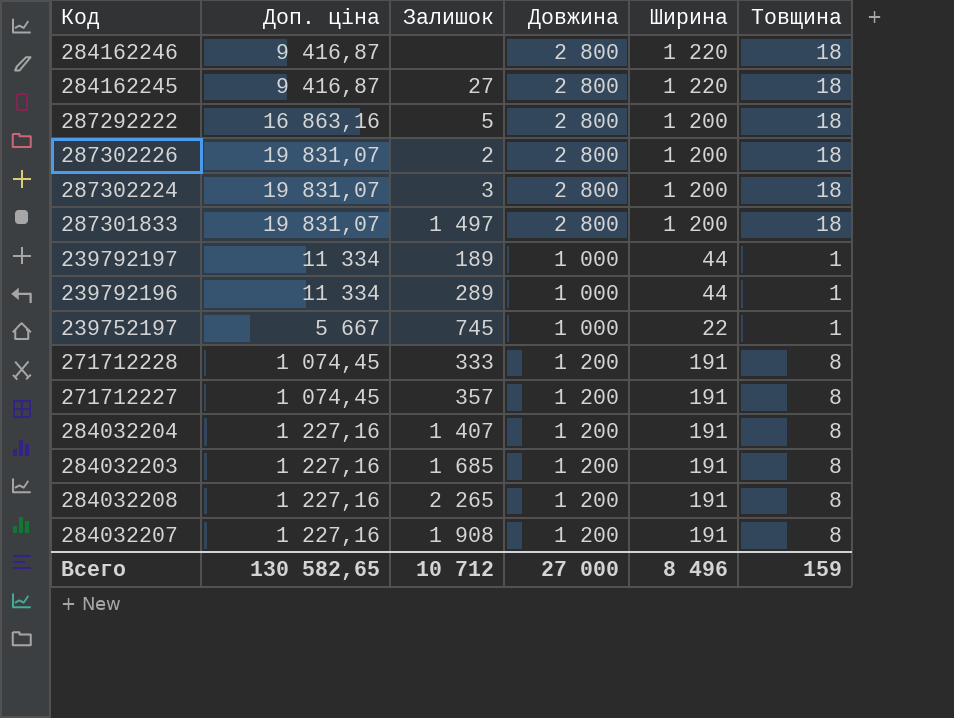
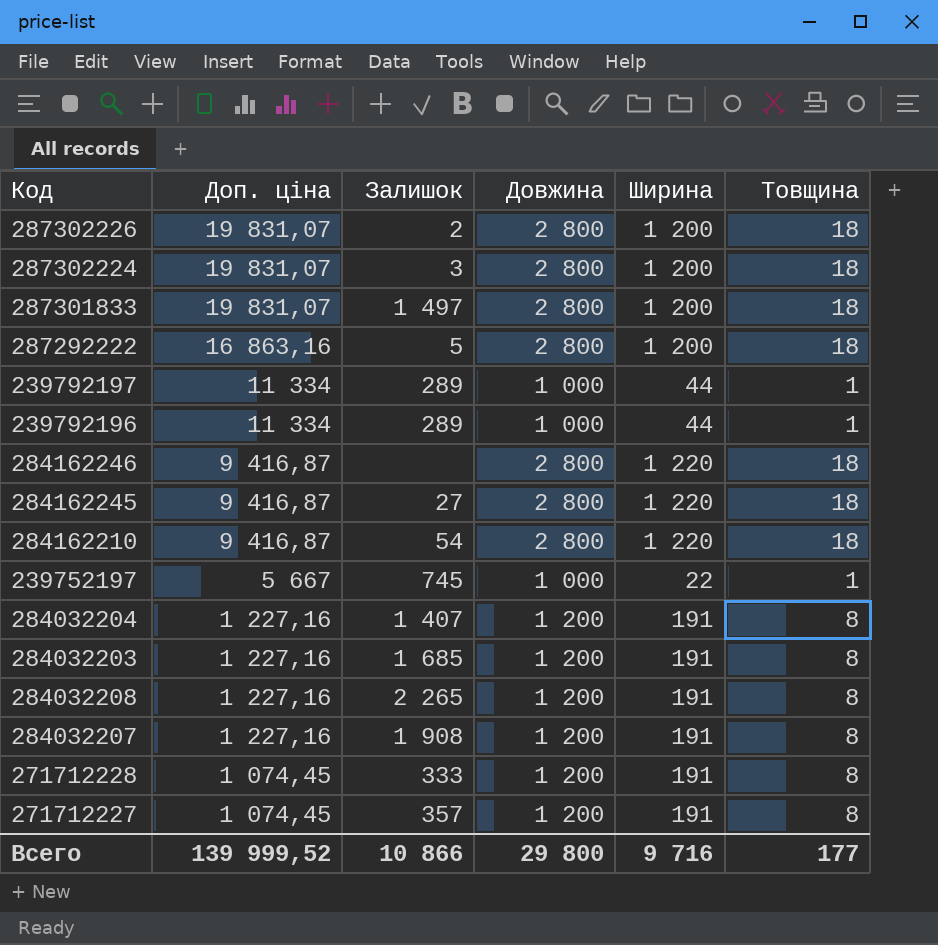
row order: none -> Доп. ціна descending
239792197 | Залишок: 189 -> 289
row 284162210: none -> 9 416,87 | 54 | 2 800 | 1 220 | 18
Всего | Доп. ціна: 130 582,65 -> 139 999,52
Всего | Залишок: 10 712 -> 10 866
Всего | Довжина: 27 000 -> 29 800
Всего | Ширина: 8 496 -> 9 716
Всего | Товщина: 159 -> 177

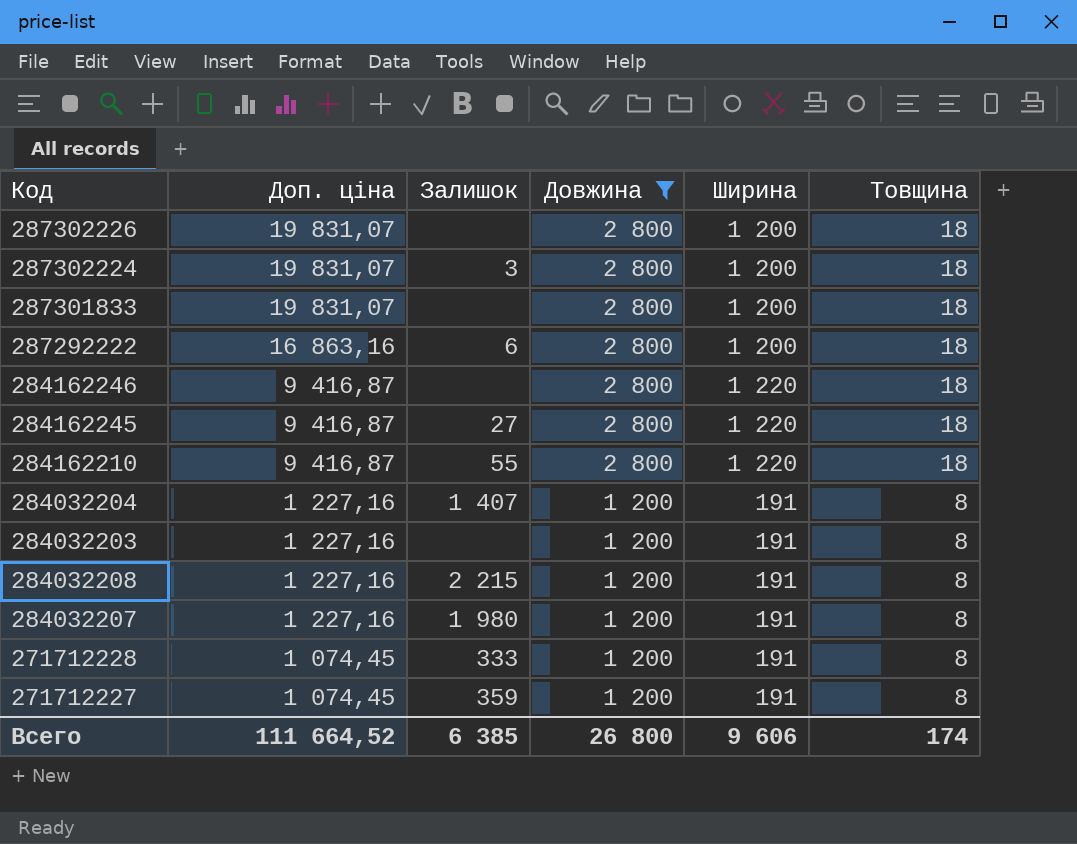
filter: none -> Довжина != 1 000
287302226 | Залишок: 2 -> none
287301833 | Залишок: 1 497 -> none
287292222 | Залишок: 5 -> 6
284162210 | Залишок: 54 -> 55
284032203 | Залишок: 1 685 -> none
284032208 | Залишок: 2 265 -> 2 215
284032207 | Залишок: 1 908 -> 1 980
271712227 | Залишок: 357 -> 359
Всего | Доп. ціна: 139 999,52 -> 111 664,52
Всего | Залишок: 10 866 -> 6 385
Всего | Довжина: 29 800 -> 26 800
Всего | Ширина: 9 716 -> 9 606
Всего | Товщина: 177 -> 174

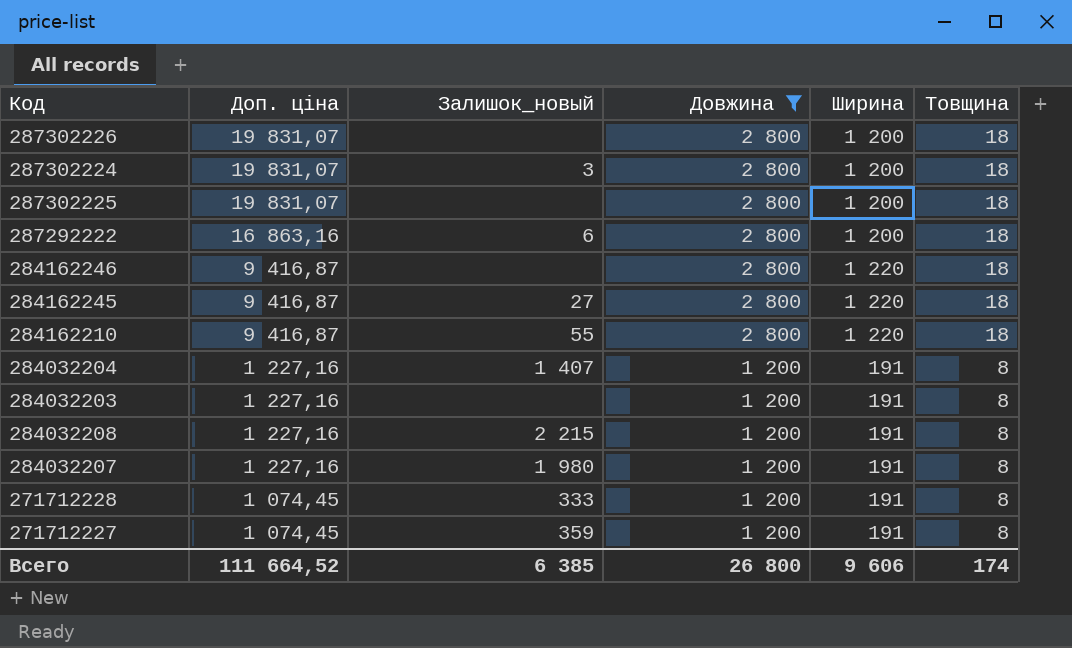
column name: Залишок -> Залишок_новый
row 287301833: 19 831,07 | none | 2 800 | 1 200 | 18 -> none
row 287302225: none -> 19 831,07 | none | 2 800 | 1 200 | 18

